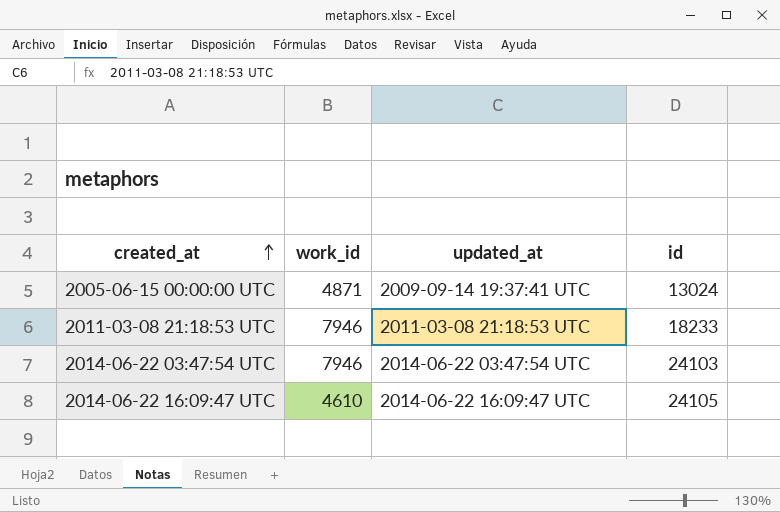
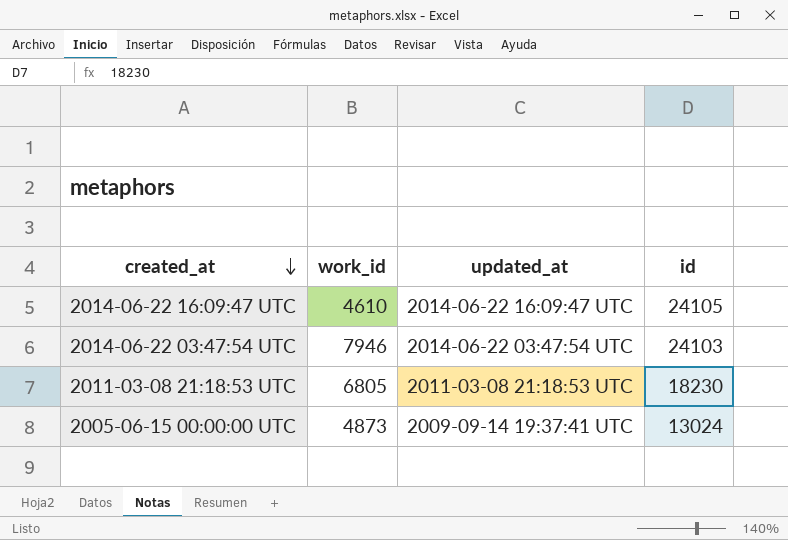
row order: created_at ascending -> created_at descending
2011-03-08 21:18:53 UTC | work_id: 7946 -> 6805
2011-03-08 21:18:53 UTC | id: 18233 -> 18230
2005-06-15 00:00:00 UTC | work_id: 4871 -> 4873

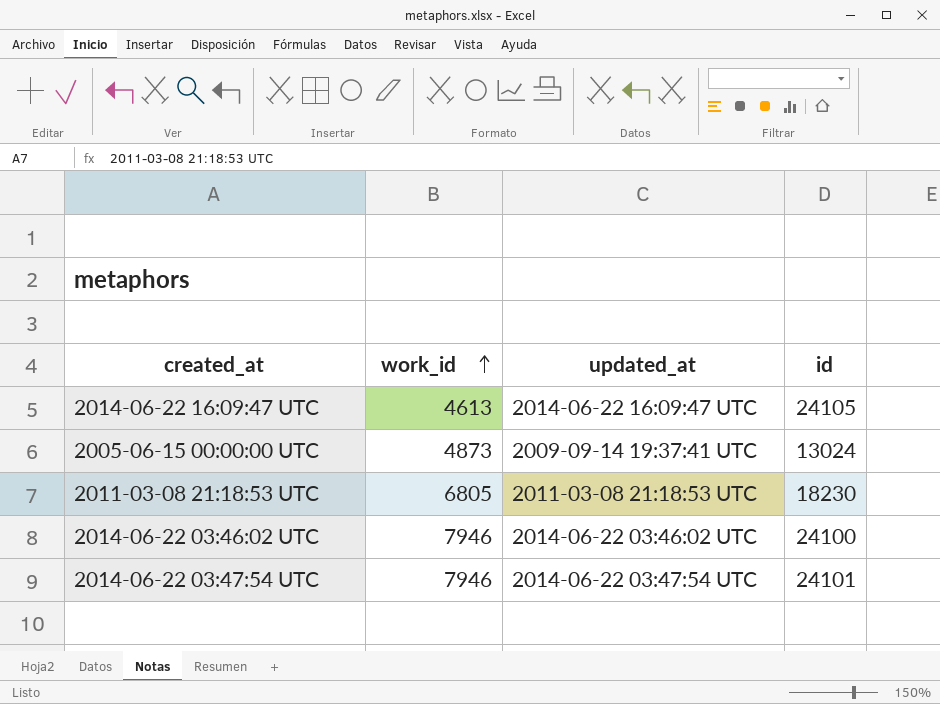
row order: created_at descending -> work_id ascending
2014-06-22 16:09:47 UTC | work_id: 4610 -> 4613
row 2014-06-22 03:46:02 UTC: none -> 7946 | 2014-06-22 03:46:02 UTC | 24100
2014-06-22 03:47:54 UTC | id: 24103 -> 24101

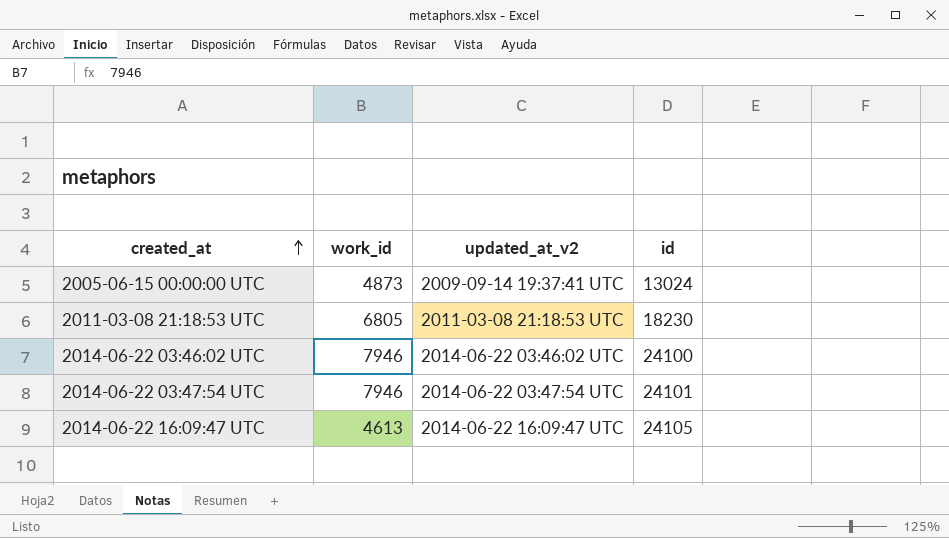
row order: work_id ascending -> created_at ascending
column name: updated_at -> updated_at_v2

